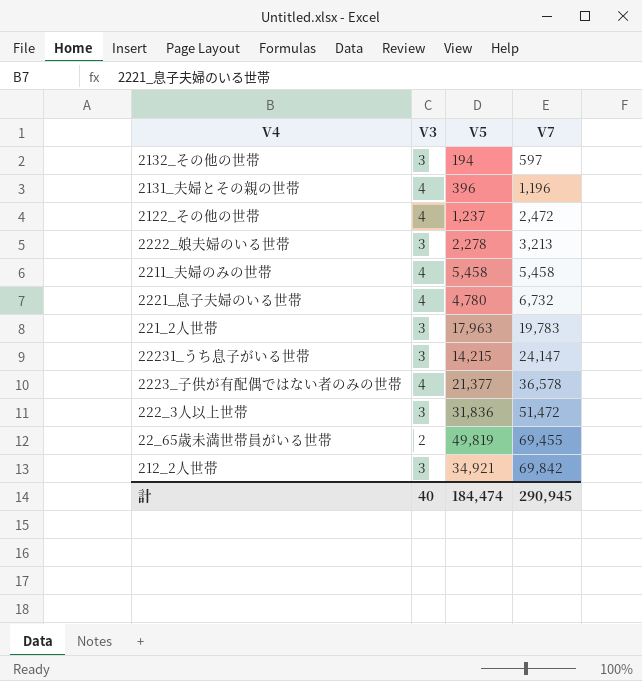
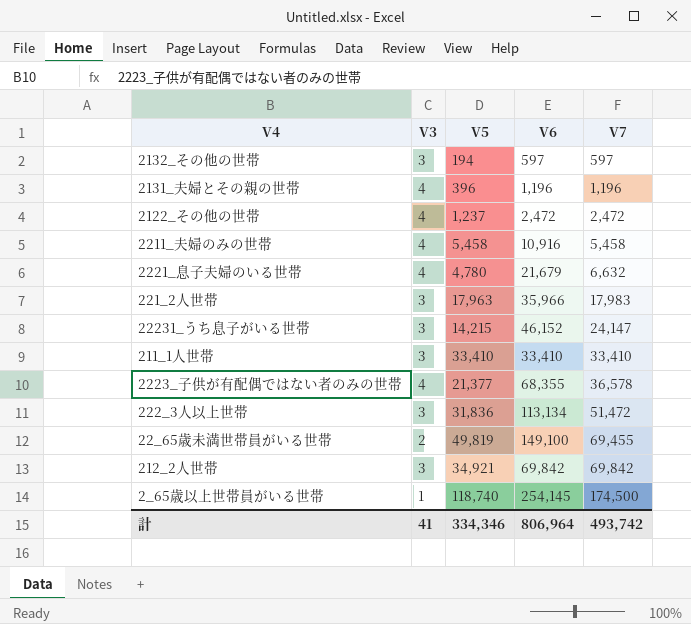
column V6 | position: none -> 4
row 2222_娘夫婦のいる世帯: 3 | 2,278 | 3,213 -> none
2221_息子夫婦のいる世帯 | V7: 6,732 -> 6,632
221_2人世帯 | V7: 19,783 -> 17,983
row 211_1人世帯: none -> 3 | 33,410 | 33,410 | 33,410
row 2_65歳以上世帯員がいる世帯: none -> 1 | 118,740 | 254,145 | 174,500
計 | V3: 40 -> 41
計 | V5: 184,474 -> 334,346
計 | V7: 290,945 -> 493,742

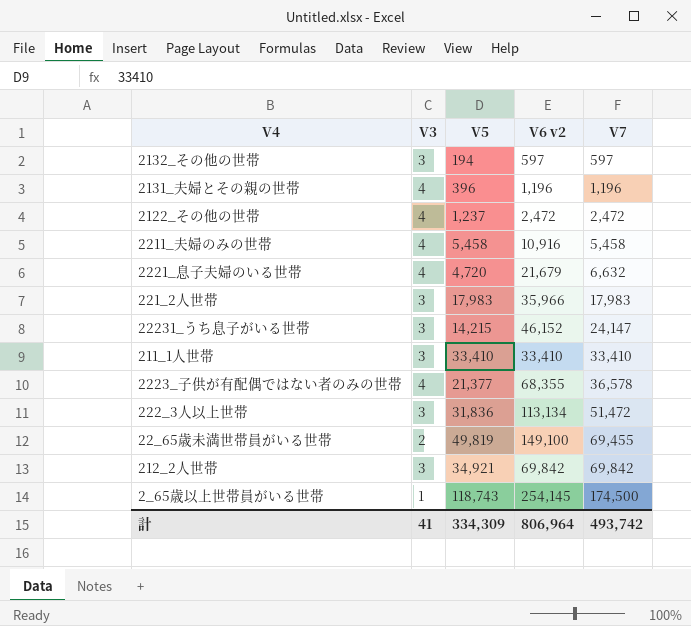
column name: V6 -> V6 v2
2221_息子夫婦のいる世帯 | V5: 4,780 -> 4,720
221_2人世帯 | V5: 17,963 -> 17,983
2_65歳以上世帯員がいる世帯 | V5: 118,740 -> 118,743
計 | V5: 334,346 -> 334,309

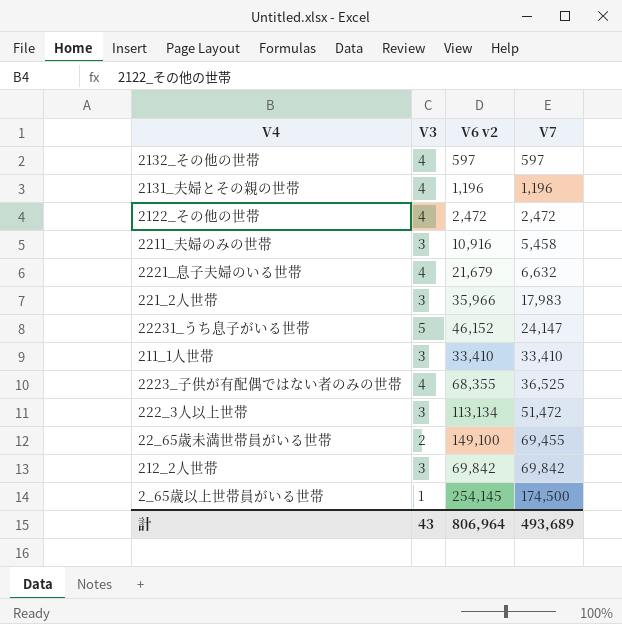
column V5 | position: 3 -> none
2132_その他の世帯 | V3: 3 -> 4
2211_夫婦のみの世帯 | V3: 4 -> 3
22231_うち息子がいる世帯 | V3: 3 -> 5
2223_子供が有配偶ではない者のみの世帯 | V7: 36,578 -> 36,525
計 | V3: 41 -> 43
計 | V7: 493,742 -> 493,689

